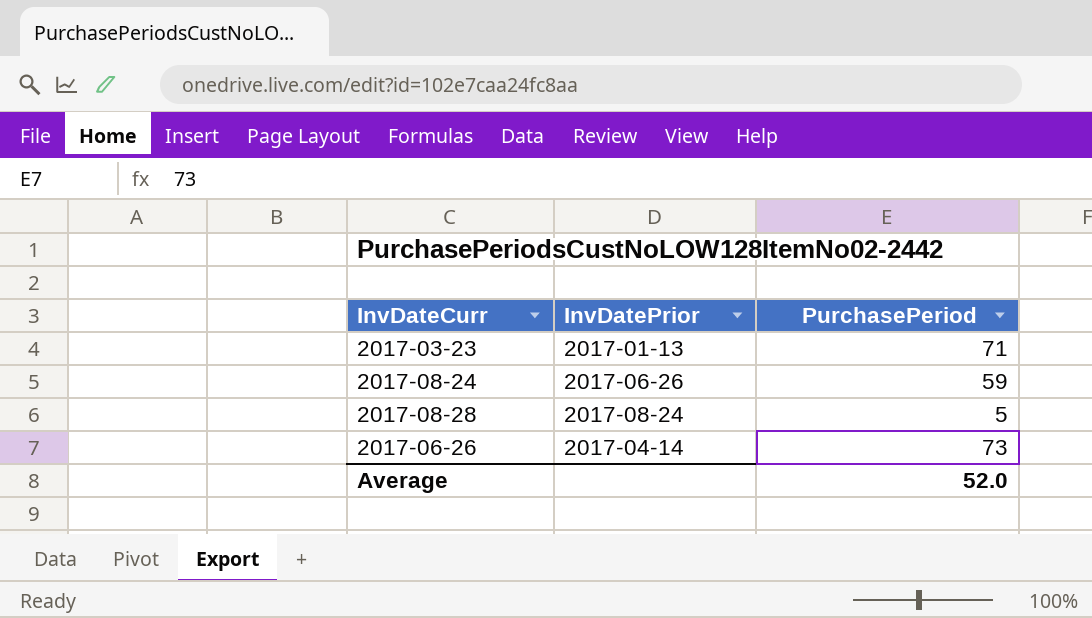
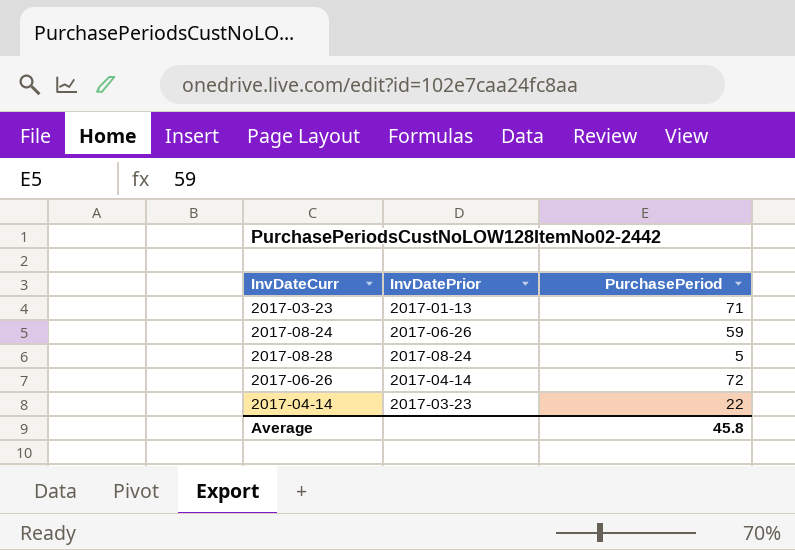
2017-06-26 | PurchasePeriod: 73 -> 72
row 2017-04-14: none -> 2017-03-23 | 22
Average | PurchasePeriod: 52.0 -> 45.8

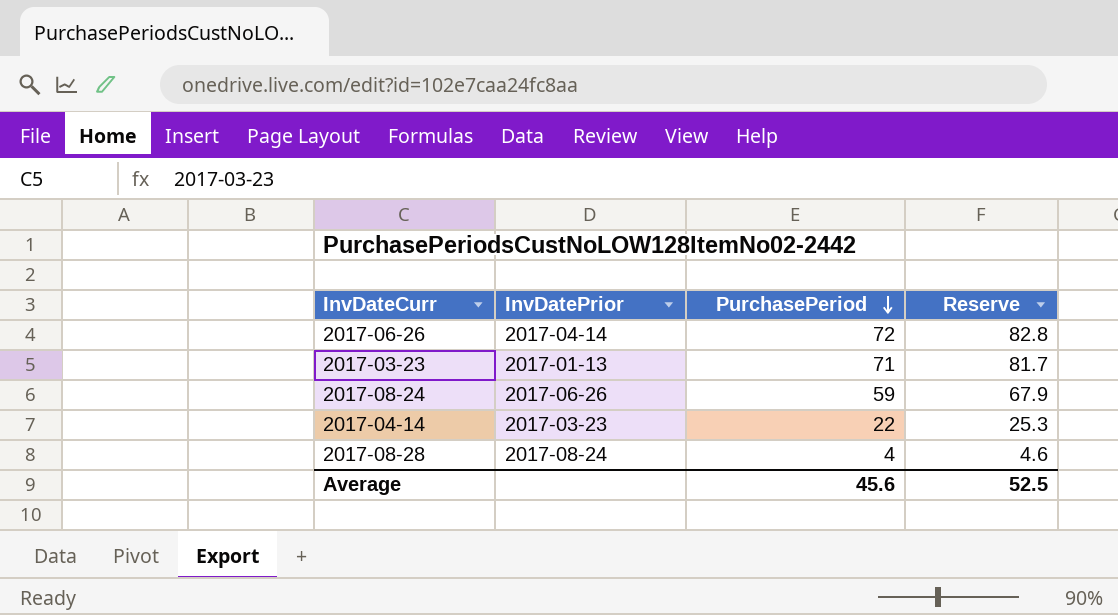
row order: none -> PurchasePeriod descending
column Reserve | formula: none -> [PurchasePeriod] * 1.15
2017-08-28 | PurchasePeriod: 5 -> 4
Average | PurchasePeriod: 45.8 -> 45.6

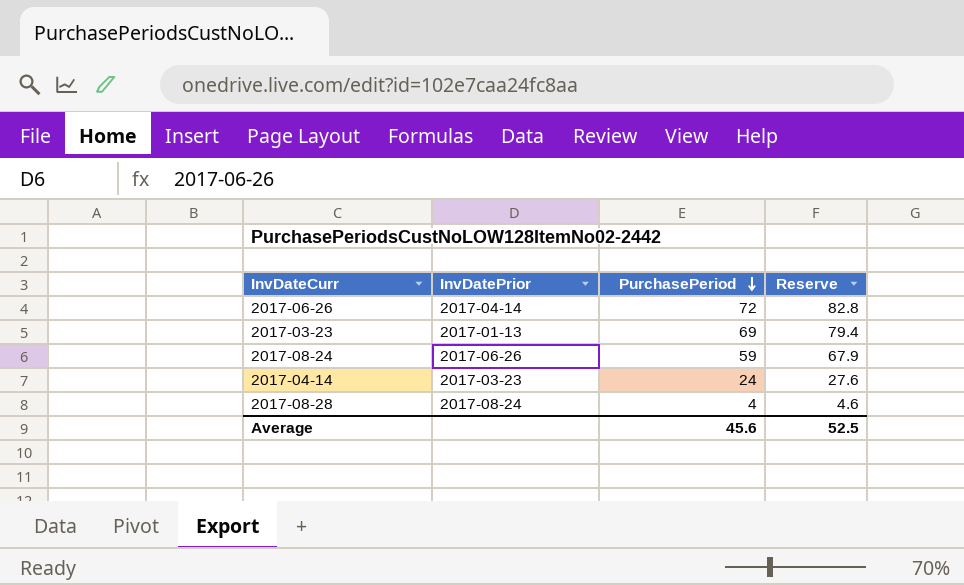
2017-03-23 | PurchasePeriod: 71 -> 69
2017-03-23 | Reserve: 81.7 -> 79.4
2017-04-14 | PurchasePeriod: 22 -> 24
2017-04-14 | Reserve: 25.3 -> 27.6

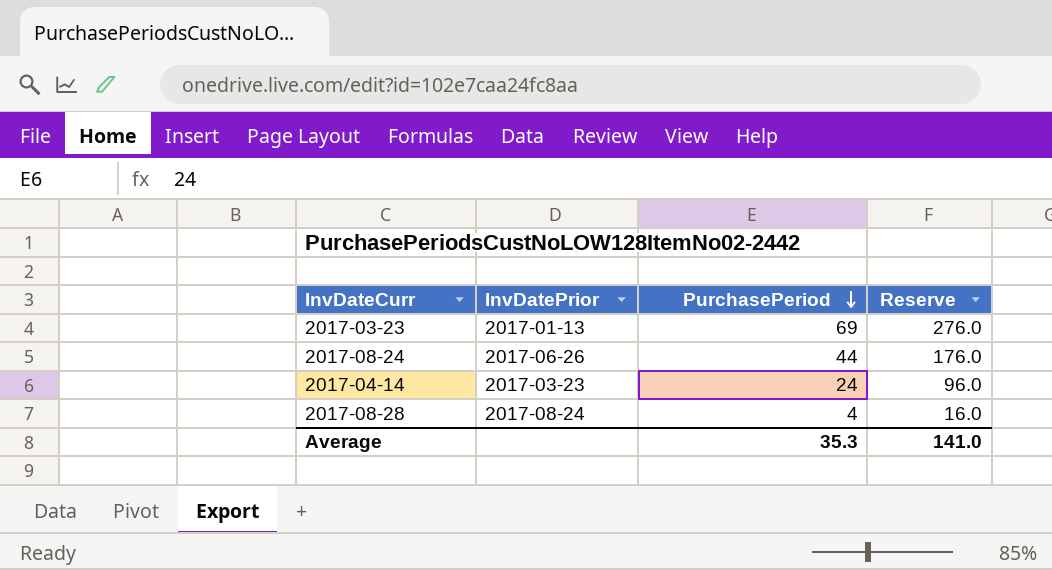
column Reserve | formula: [PurchasePeriod] * 1.15 -> [PurchasePeriod] * 4
row 2017-06-26: 2017-04-14 | 72 | 82.8 -> none
2017-08-24 | PurchasePeriod: 59 -> 44
Average | PurchasePeriod: 45.6 -> 35.3
Average | Reserve: 52.5 -> 141.0

